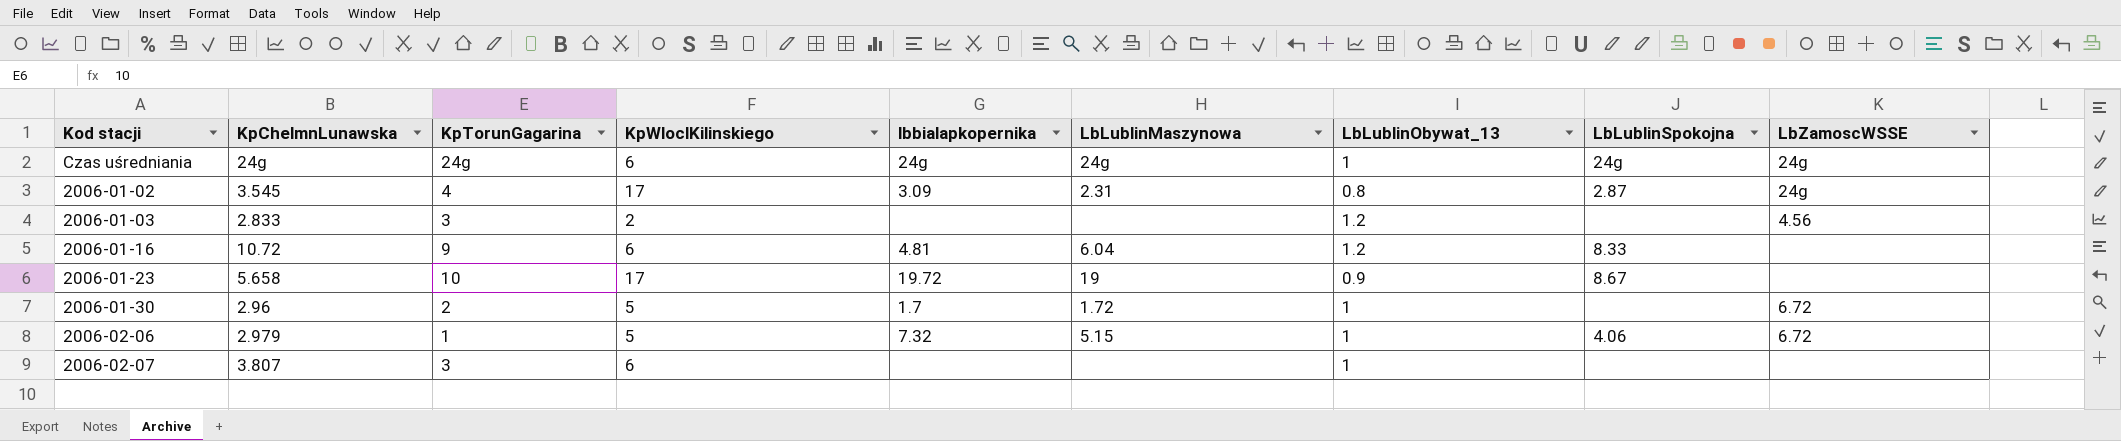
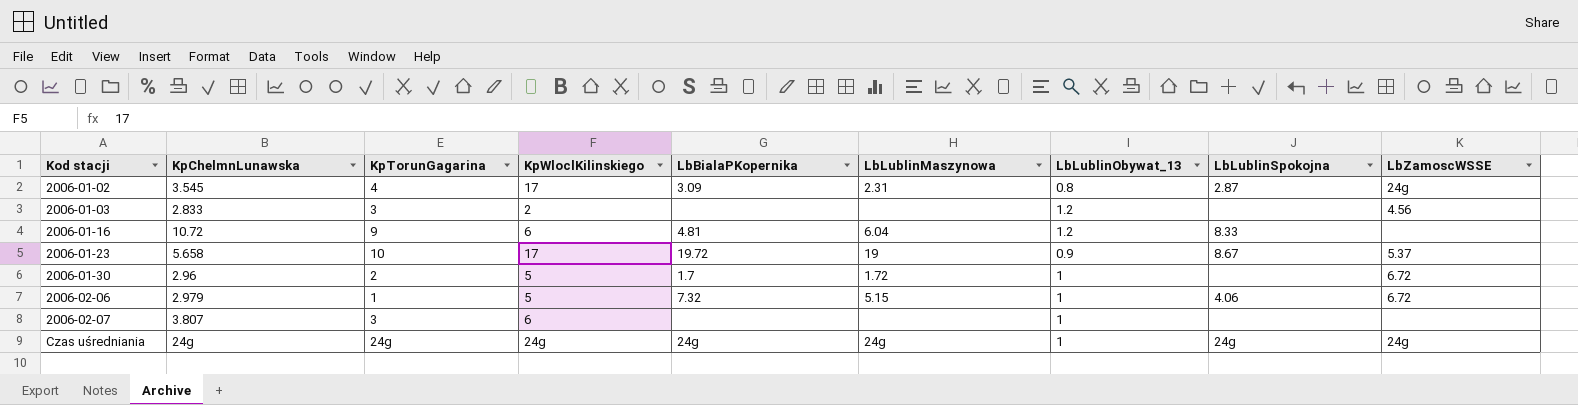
row order: none -> Kod stacji ascending
column name: lbbialapkopernika -> LbBialaPKopernika
2006-01-23 | LbZamoscWSSE: none -> 5.37
Czas uśredniania | KpWloclKilinskiego: 6 -> 24g

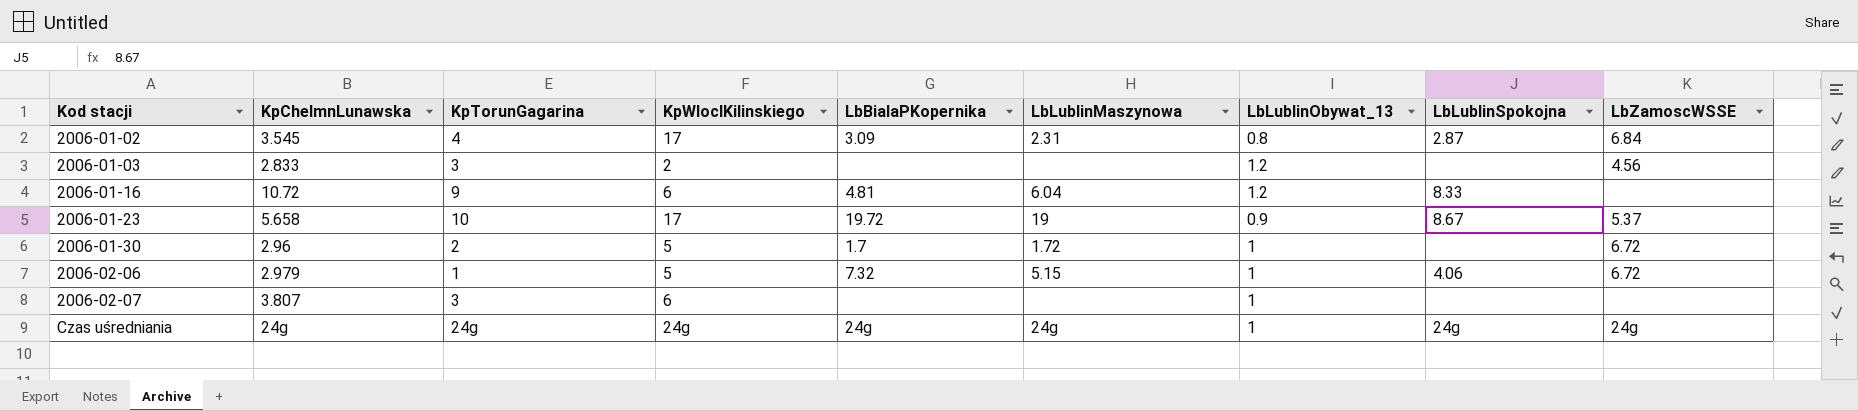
2006-01-02 | LbZamoscWSSE: 24g -> 6.84

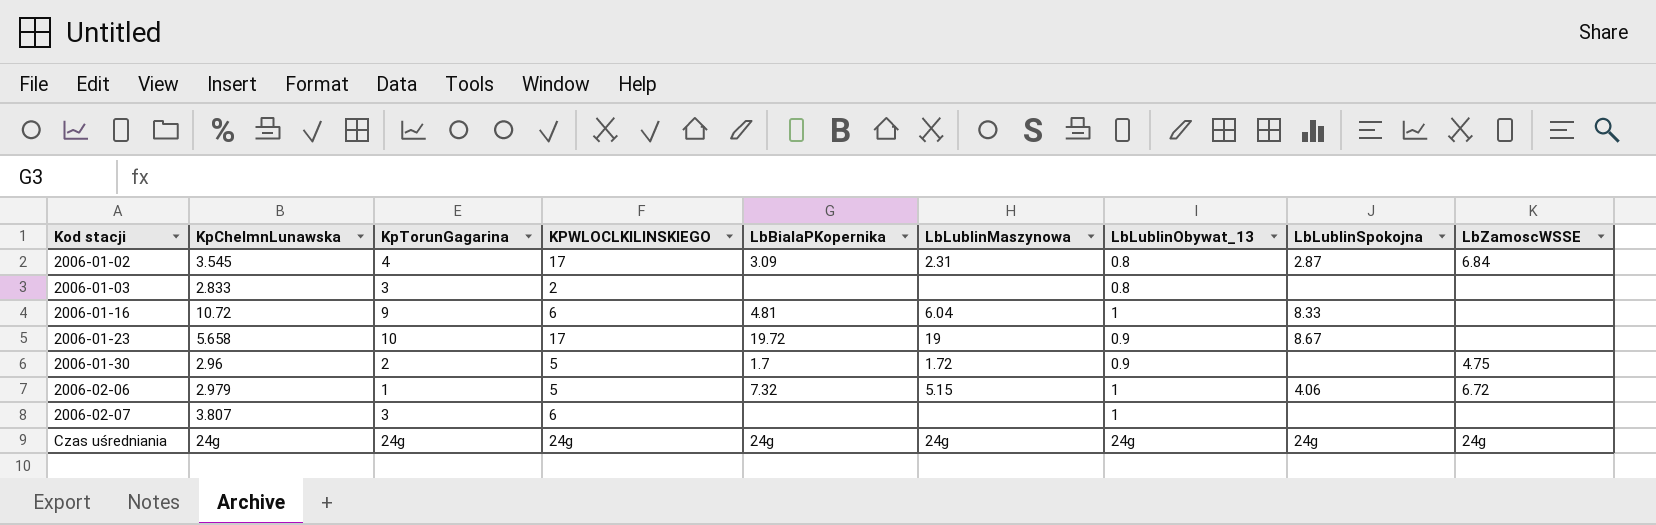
column name: KpWloclKilinskiego -> KPWLOCLKILINSKIEGO
2006-01-03 | LbLublinObywat_13: 1.2 -> 0.8
2006-01-03 | LbZamoscWSSE: 4.56 -> none
2006-01-16 | LbLublinObywat_13: 1.2 -> 1
2006-01-23 | LbZamoscWSSE: 5.37 -> none
2006-01-30 | LbLublinObywat_13: 1 -> 0.9
2006-01-30 | LbZamoscWSSE: 6.72 -> 4.75
Czas uśredniania | LbLublinObywat_13: 1 -> 24g

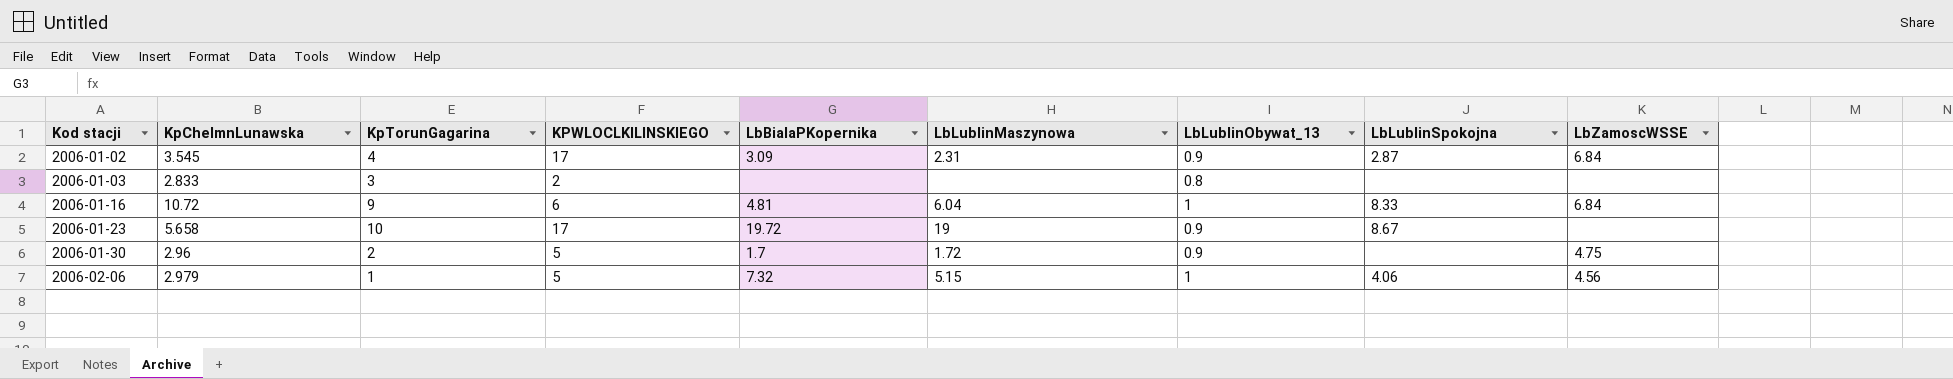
row 2006-02-07: 3.807 | 3 | 6 | none | none | 1 | none | none -> none
row Czas uśredniania: 24g | 24g | 24g | 24g | 24g | 24g | 24g | 24g -> none
2006-01-02 | LbLublinObywat_13: 0.8 -> 0.9
2006-01-16 | LbZamoscWSSE: none -> 6.84
2006-02-06 | LbZamoscWSSE: 6.72 -> 4.56

